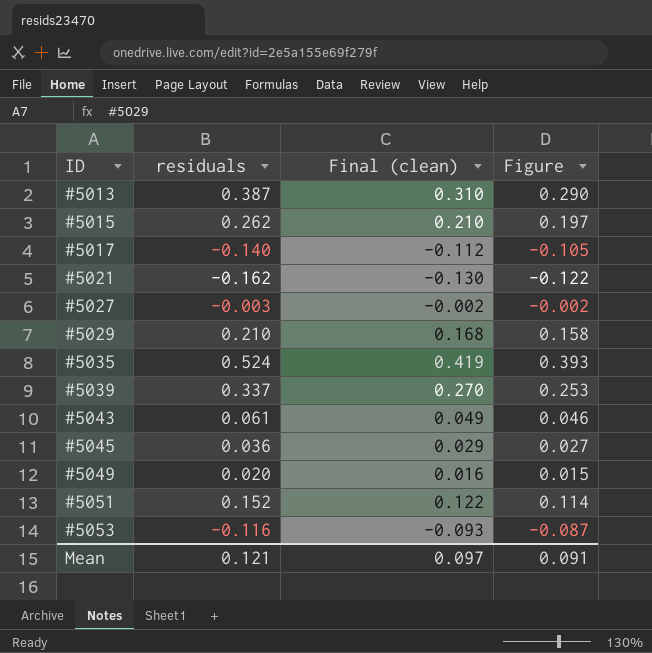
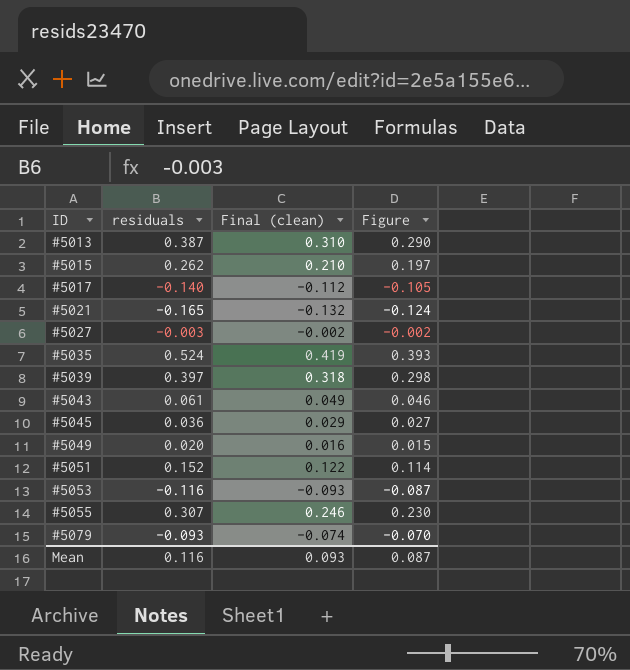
row #5029: 0.210 | 0.168 | 0.158 -> none
#5021 | residuals: -0.162 -> -0.165
#5021 | Final (clean): -0.130 -> -0.132
#5021 | Figure: -0.122 -> -0.124
#5039 | residuals: 0.337 -> 0.397
#5039 | Final (clean): 0.270 -> 0.318
#5039 | Figure: 0.253 -> 0.298
row #5055: none -> 0.307 | 0.246 | 0.230
row #5079: none -> -0.093 | -0.074 | -0.070
Mean | residuals: 0.121 -> 0.116
Mean | Final (clean): 0.097 -> 0.093
Mean | Figure: 0.091 -> 0.087

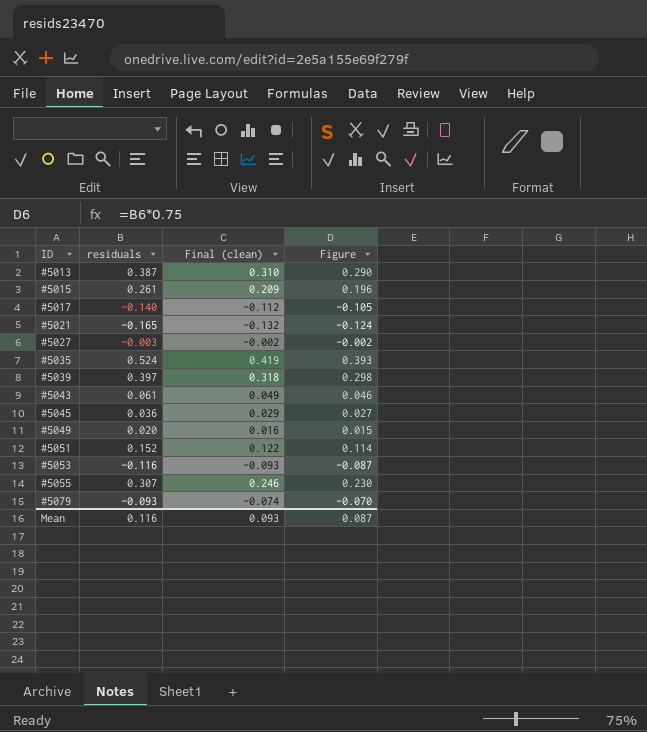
#5015 | residuals: 0.262 -> 0.261
#5015 | Final (clean): 0.210 -> 0.209
#5015 | Figure: 0.197 -> 0.196

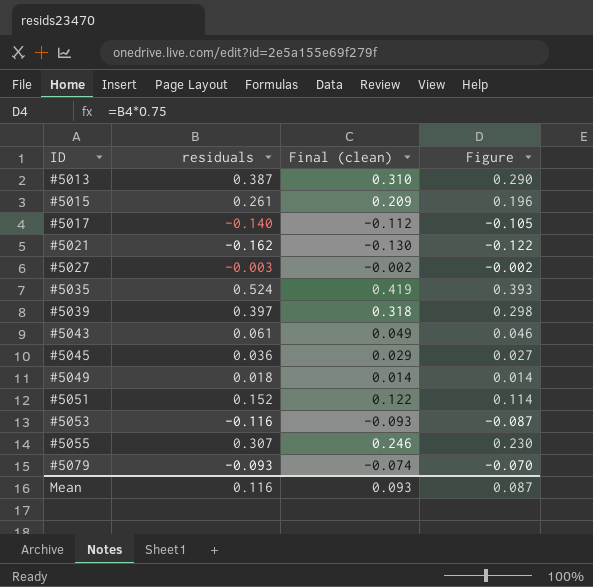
#5021 | residuals: -0.165 -> -0.162
#5021 | Final (clean): -0.132 -> -0.130
#5021 | Figure: -0.124 -> -0.122
#5049 | residuals: 0.020 -> 0.018
#5049 | Final (clean): 0.016 -> 0.014
#5049 | Figure: 0.015 -> 0.014

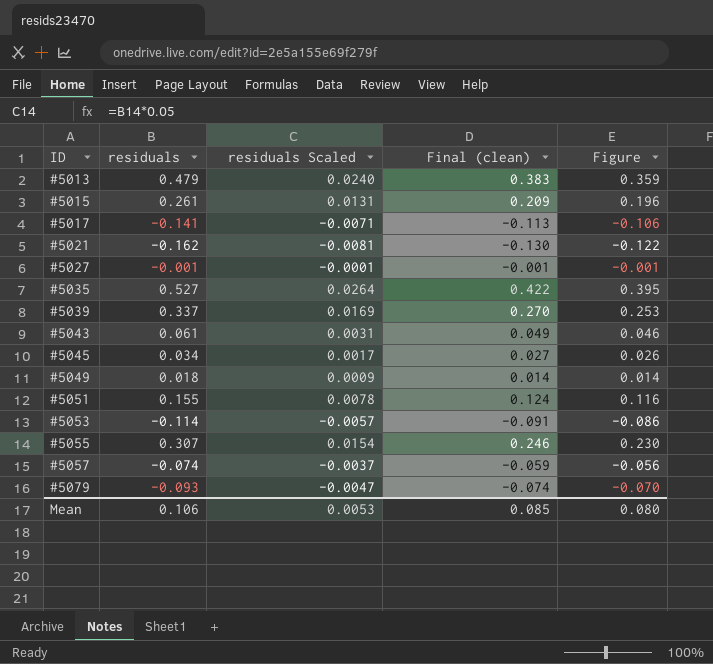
column residuals Scaled | formula: none -> [residuals] * 0.05
#5013 | residuals: 0.387 -> 0.479
#5013 | Final (clean): 0.310 -> 0.383
#5013 | Figure: 0.290 -> 0.359
#5017 | residuals: -0.140 -> -0.141
#5017 | Final (clean): -0.112 -> -0.113
#5017 | Figure: -0.105 -> -0.106
#5027 | residuals: -0.003 -> -0.001
#5027 | Final (clean): -0.002 -> -0.001
#5027 | Figure: -0.002 -> -0.001
#5035 | residuals: 0.524 -> 0.527
#5035 | Final (clean): 0.419 -> 0.422
#5035 | Figure: 0.393 -> 0.395
#5039 | residuals: 0.397 -> 0.337
#5039 | Final (clean): 0.318 -> 0.270
#5039 | Figure: 0.298 -> 0.253
#5045 | residuals: 0.036 -> 0.034
#5045 | Final (clean): 0.029 -> 0.027
#5045 | Figure: 0.027 -> 0.026
#5051 | residuals: 0.152 -> 0.155
#5051 | Final (clean): 0.122 -> 0.124
#5051 | Figure: 0.114 -> 0.116
#5053 | residuals: -0.116 -> -0.114
#5053 | Final (clean): -0.093 -> -0.091
#5053 | Figure: -0.087 -> -0.086
row #5057: none -> -0.074 | -0.0037 | -0.059 | -0.056
Mean | residuals: 0.116 -> 0.106
Mean | Final (clean): 0.093 -> 0.085
Mean | Figure: 0.087 -> 0.080

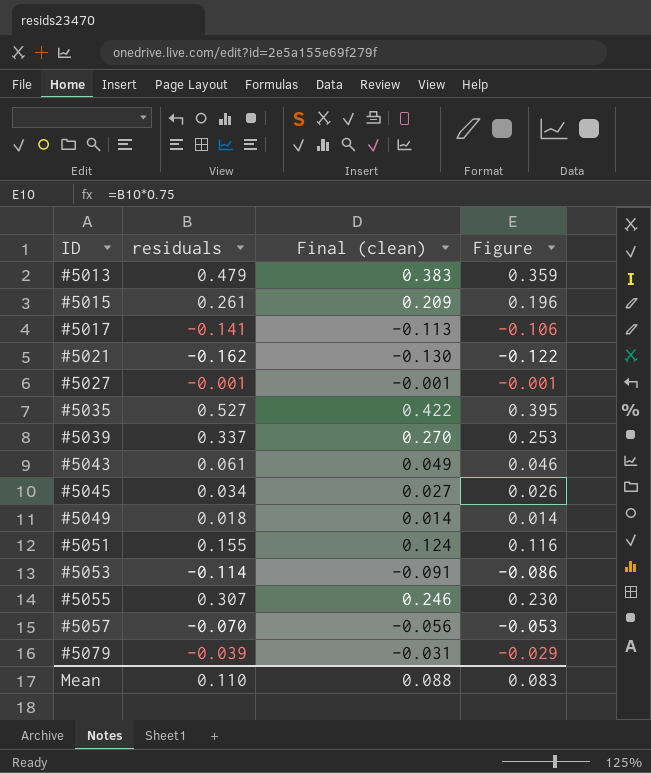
column residuals Scaled | formula: [residuals] * 0.05 -> none
#5057 | residuals: -0.074 -> -0.070
#5057 | Final (clean): -0.059 -> -0.056
#5057 | Figure: -0.056 -> -0.053
#5079 | residuals: -0.093 -> -0.039
#5079 | Final (clean): -0.074 -> -0.031
#5079 | Figure: -0.070 -> -0.029
Mean | residuals: 0.106 -> 0.110
Mean | Final (clean): 0.085 -> 0.088
Mean | Figure: 0.080 -> 0.083

